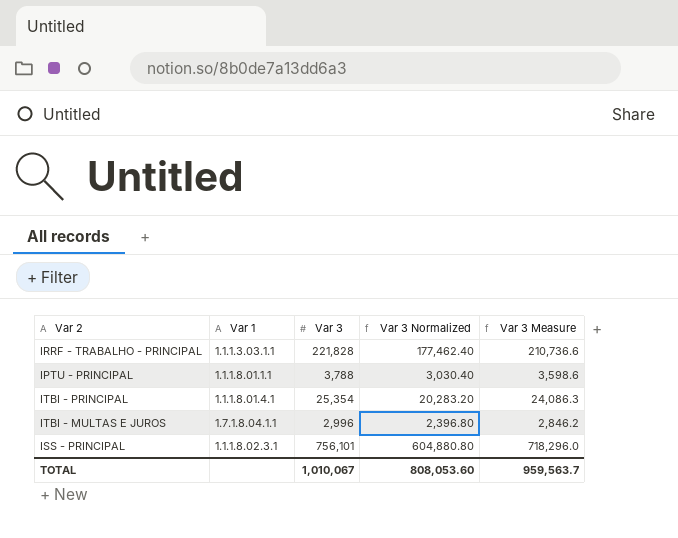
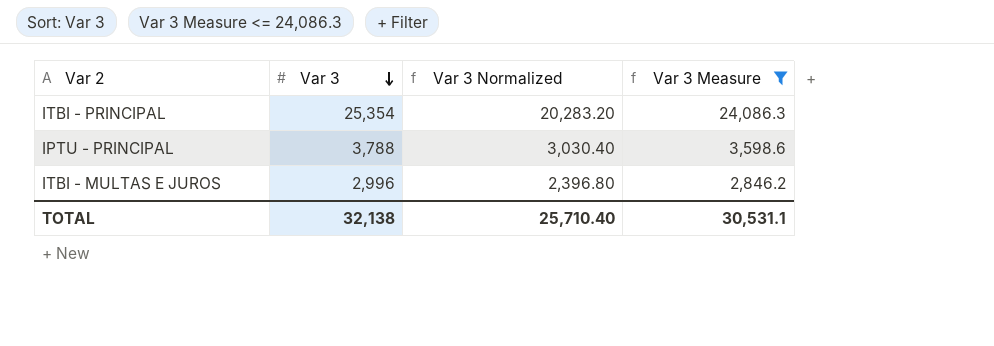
filter: none -> Var 3 Measure <= 24,086.3
row order: none -> Var 3 descending
column Var 1 | position: 2 -> none
TOTAL | Var 3: 1,010,067 -> 32,138
TOTAL | Var 3 Normalized: 808,053.60 -> 25,710.40
TOTAL | Var 3 Measure: 959,563.7 -> 30,531.1

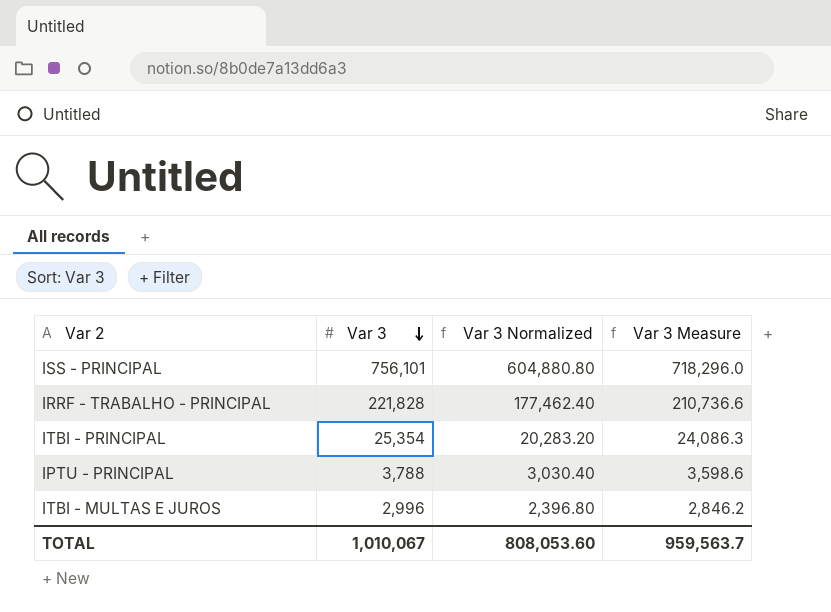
filter: Var 3 Measure <= 24,086.3 -> none
TOTAL | Var 3: 32,138 -> 1,010,067
TOTAL | Var 3 Normalized: 25,710.40 -> 808,053.60
TOTAL | Var 3 Measure: 30,531.1 -> 959,563.7

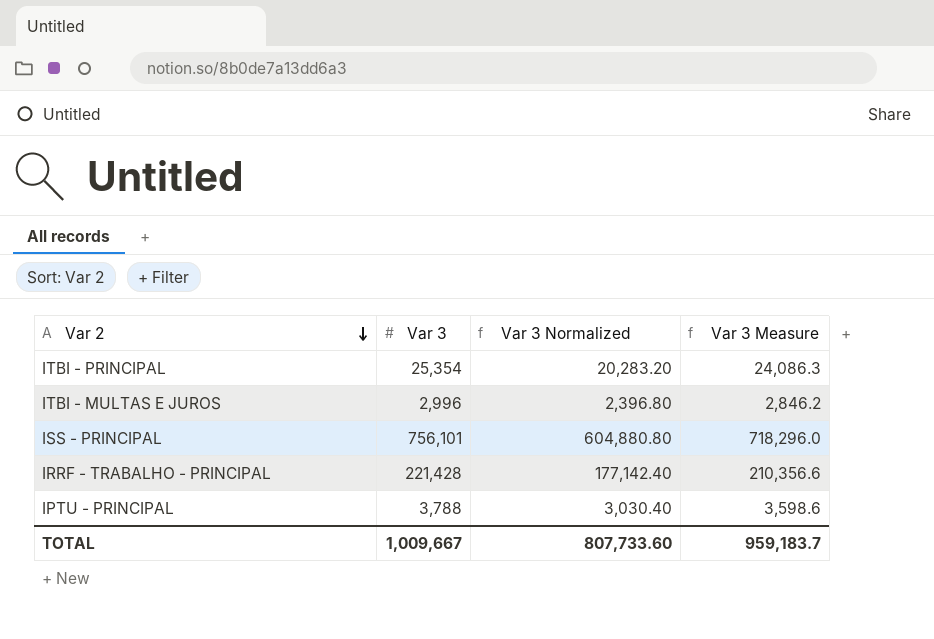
row order: Var 3 descending -> Var 2 descending
IRRF - TRABALHO - PRINCIPAL | Var 3: 221,828 -> 221,428
IRRF - TRABALHO - PRINCIPAL | Var 3 Normalized: 177,462.40 -> 177,142.40
IRRF - TRABALHO - PRINCIPAL | Var 3 Measure: 210,736.6 -> 210,356.6
TOTAL | Var 3: 1,010,067 -> 1,009,667
TOTAL | Var 3 Normalized: 808,053.60 -> 807,733.60
TOTAL | Var 3 Measure: 959,563.7 -> 959,183.7

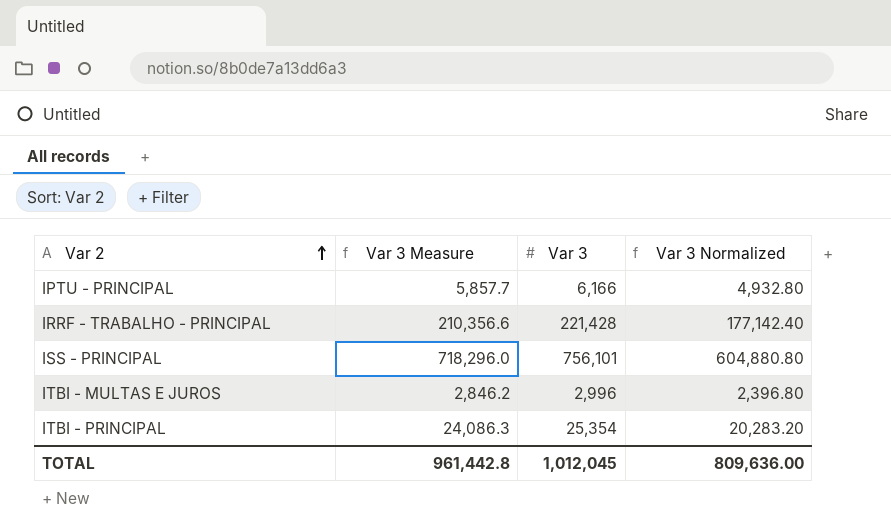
row order: Var 2 descending -> Var 2 ascending
column Var 3 Measure | position: 4 -> 2
IPTU - PRINCIPAL | Var 3 Measure: 3,598.6 -> 5,857.7
IPTU - PRINCIPAL | Var 3: 3,788 -> 6,166
IPTU - PRINCIPAL | Var 3 Normalized: 3,030.40 -> 4,932.80
TOTAL | Var 3 Measure: 959,183.7 -> 961,442.8
TOTAL | Var 3: 1,009,667 -> 1,012,045
TOTAL | Var 3 Normalized: 807,733.60 -> 809,636.00

